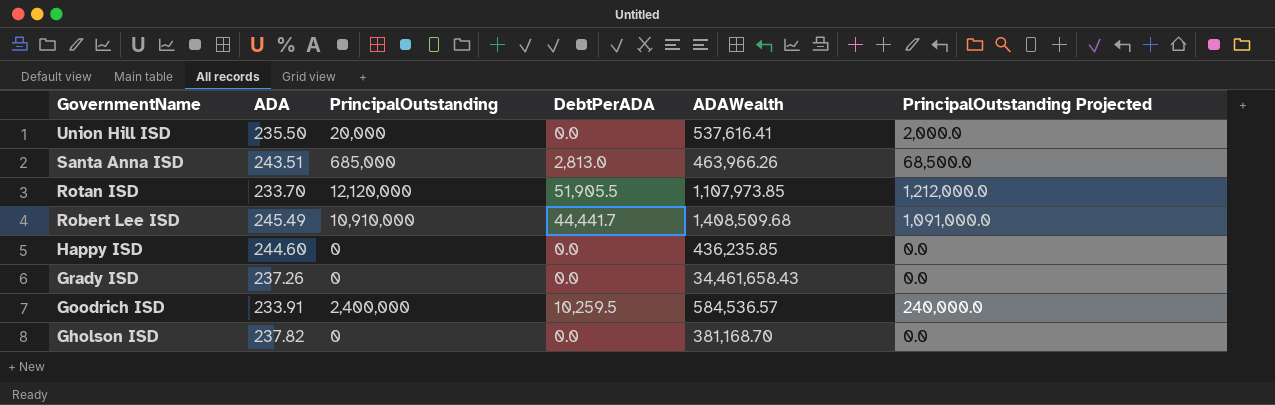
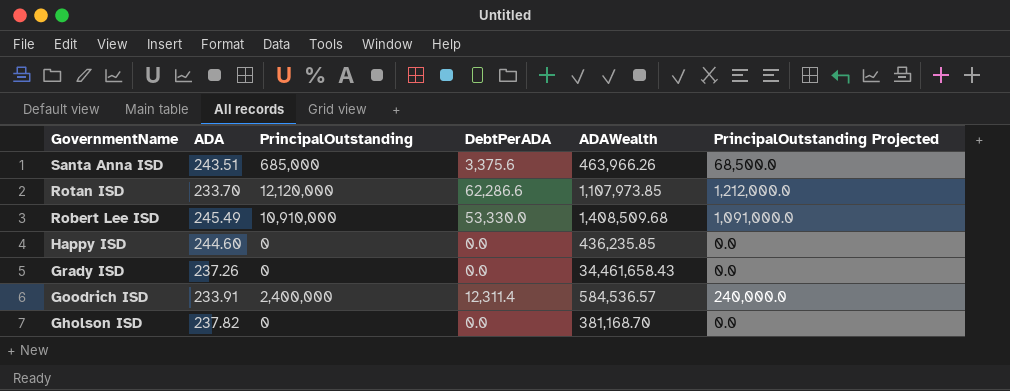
row Union Hill ISD: 235.50 | 20,000 | 0.0 | 537,616.41 | 2,000.0 -> none
Santa Anna ISD | DebtPerADA: 2,813.0 -> 3,375.6
Rotan ISD | DebtPerADA: 51,905.5 -> 62,286.6
Robert Lee ISD | DebtPerADA: 44,441.7 -> 53,330.0
Goodrich ISD | DebtPerADA: 10,259.5 -> 12,311.4

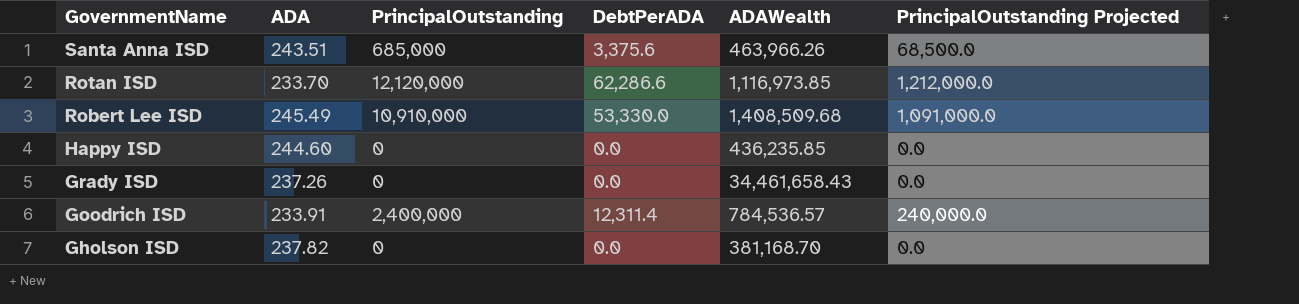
Rotan ISD | ADAWealth: 1,107,973.85 -> 1,116,973.85
Goodrich ISD | ADAWealth: 584,536.57 -> 784,536.57

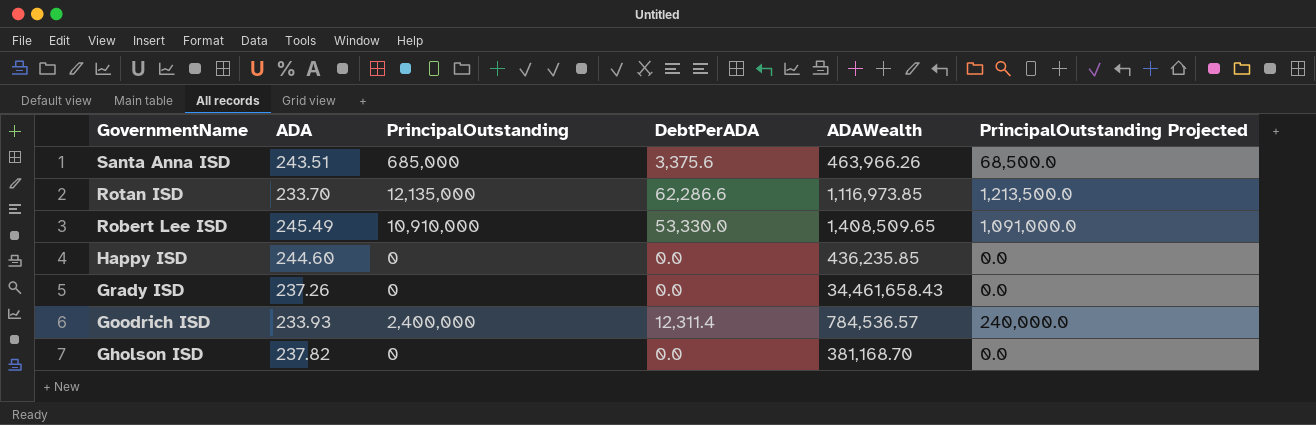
Rotan ISD | PrincipalOutstanding: 12,120,000 -> 12,135,000
Rotan ISD | PrincipalOutstanding Projected: 1,212,000.0 -> 1,213,500.0
Robert Lee ISD | ADAWealth: 1,408,509.68 -> 1,408,509.65
Goodrich ISD | ADA: 233.91 -> 233.93

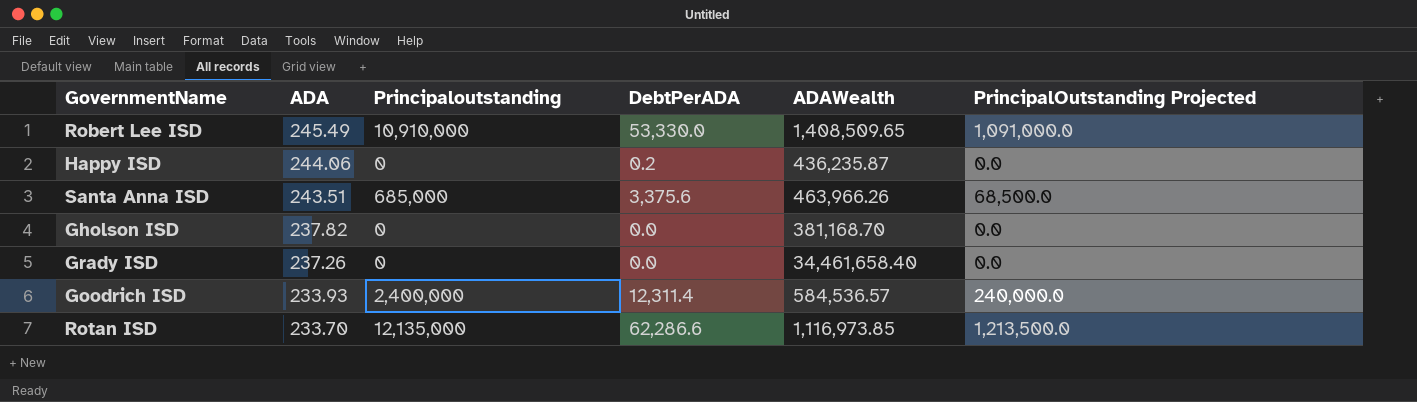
row order: GovernmentName descending -> ADA descending
column name: PrincipalOutstanding -> Principaloutstanding
Happy ISD | ADA: 244.60 -> 244.06
Happy ISD | DebtPerADA: 0.0 -> 0.2
Happy ISD | ADAWealth: 436,235.85 -> 436,235.87
Grady ISD | ADAWealth: 34,461,658.43 -> 34,461,658.40
Goodrich ISD | ADAWealth: 784,536.57 -> 584,536.57

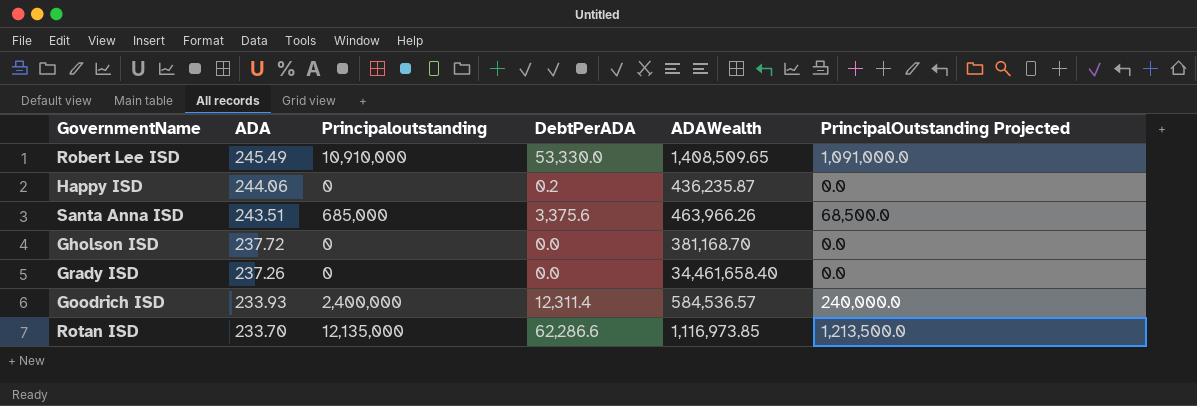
Gholson ISD | ADA: 237.82 -> 237.72

